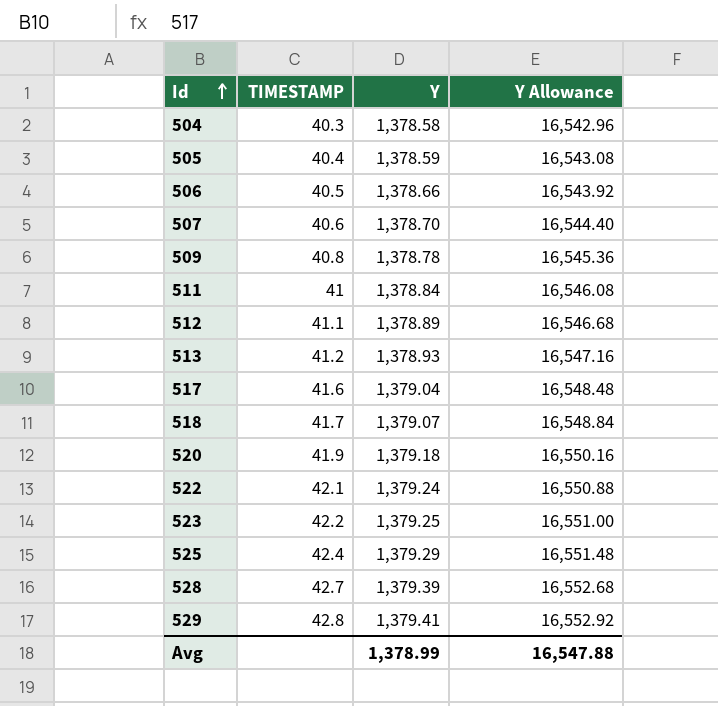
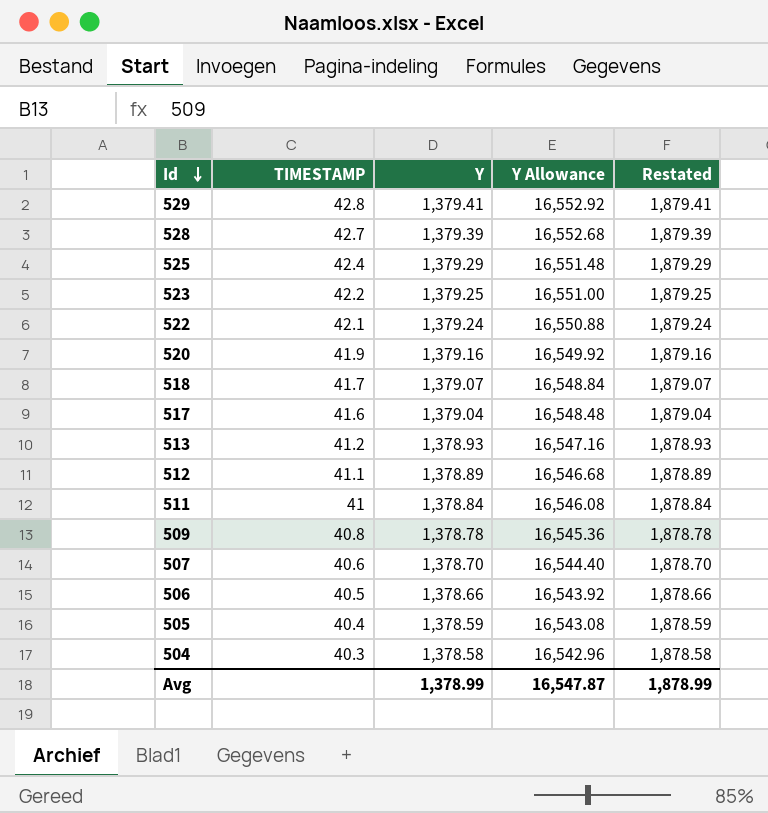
row order: Id ascending -> Id descending
column Restated | formula: none -> [Y] + 500
520 | Y: 1,379.18 -> 1,379.16
520 | Y Allowance: 16,550.16 -> 16,549.92
Avg | Y Allowance: 16,547.88 -> 16,547.87

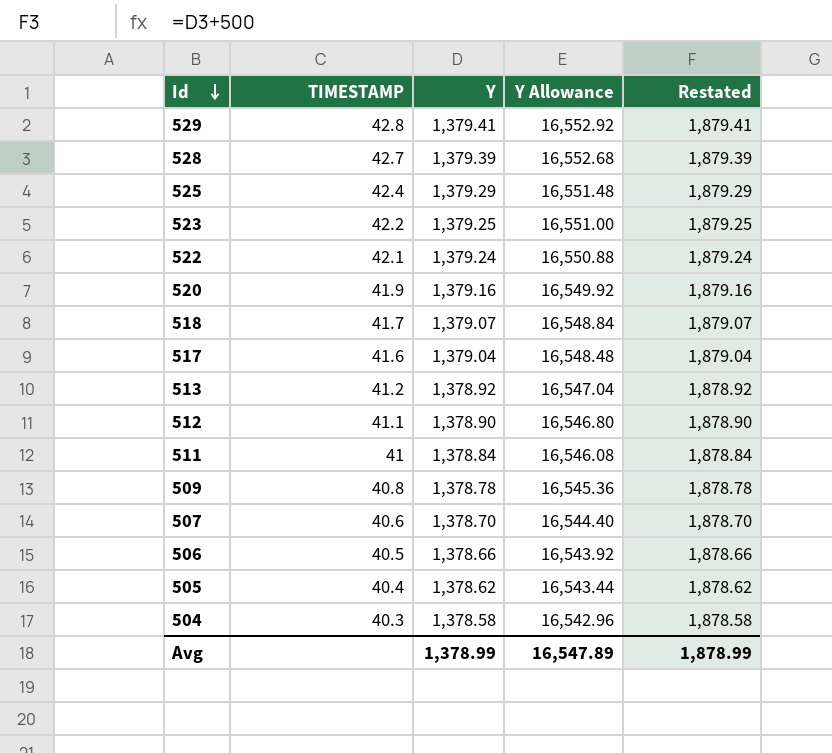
513 | Y: 1,378.93 -> 1,378.92
513 | Y Allowance: 16,547.16 -> 16,547.04
513 | Restated: 1,878.93 -> 1,878.92
512 | Y: 1,378.89 -> 1,378.90
512 | Y Allowance: 16,546.68 -> 16,546.80
512 | Restated: 1,878.89 -> 1,878.90
505 | Y: 1,378.59 -> 1,378.62
505 | Y Allowance: 16,543.08 -> 16,543.44
505 | Restated: 1,878.59 -> 1,878.62
Avg | Y Allowance: 16,547.87 -> 16,547.89

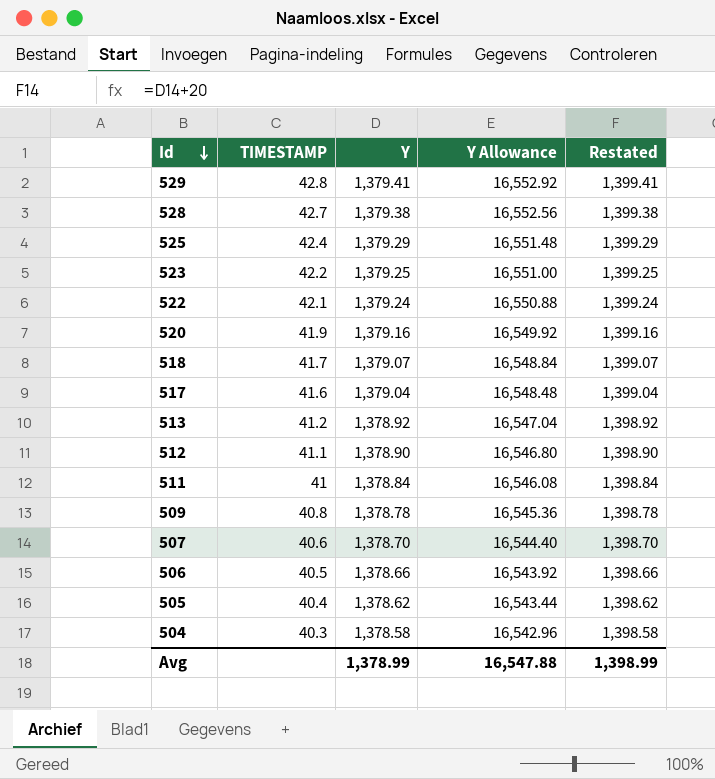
column Restated | formula: [Y] + 500 -> [Y] + 20
528 | Y: 1,379.39 -> 1,379.38
528 | Y Allowance: 16,552.68 -> 16,552.56
Avg | Y Allowance: 16,547.89 -> 16,547.88
Avg | Restated: 1,878.99 -> 1,398.99

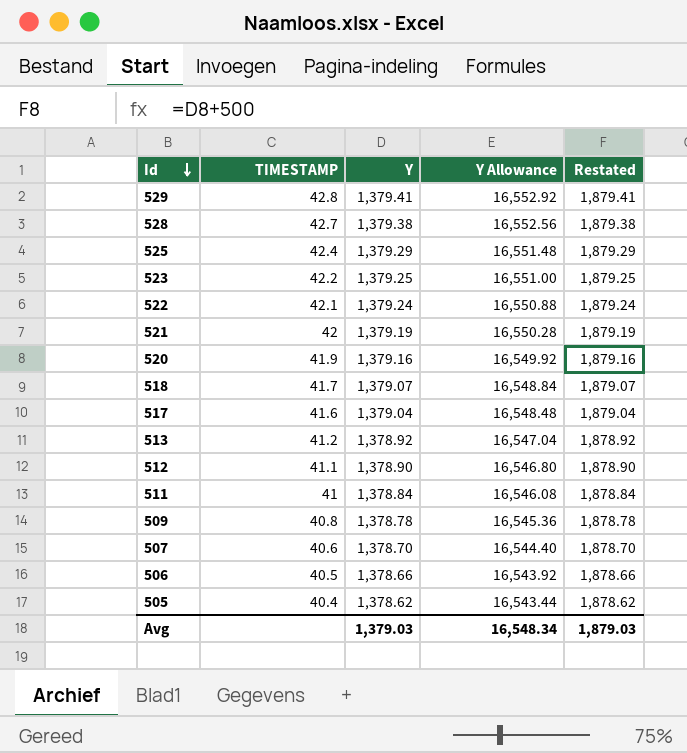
column Restated | formula: [Y] + 20 -> [Y] + 500
row 504: 40.3 | 1,378.58 | 16,542.96 | 1,398.58 -> none
row 521: none -> 42 | 1,379.19 | 16,550.28 | 1,879.19
Avg | Y: 1,378.99 -> 1,379.03
Avg | Y Allowance: 16,547.88 -> 16,548.34
Avg | Restated: 1,398.99 -> 1,879.03

